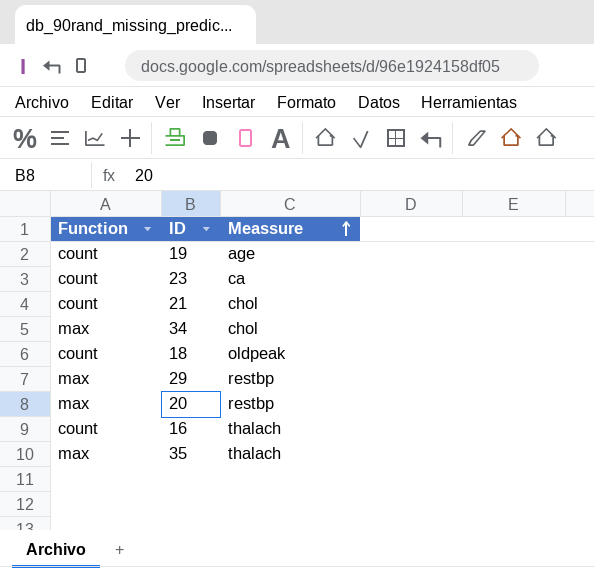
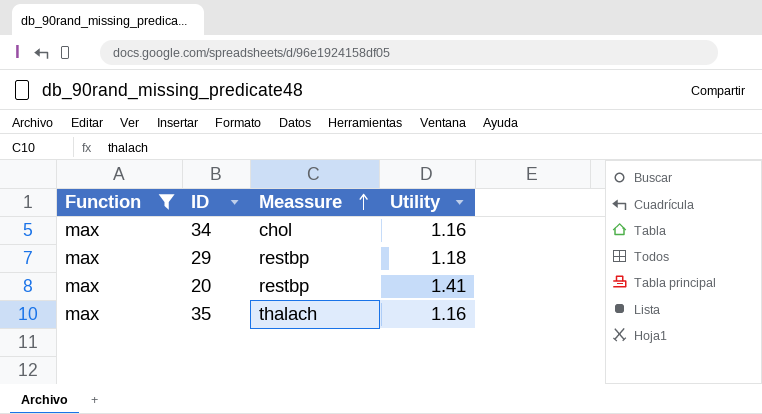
filter: none -> Function = max
column Utility | position: none -> 4

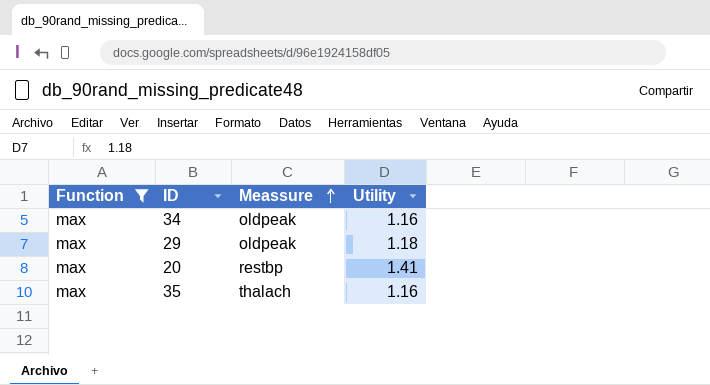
34 | Meassure: chol -> oldpeak
29 | Meassure: restbp -> oldpeak

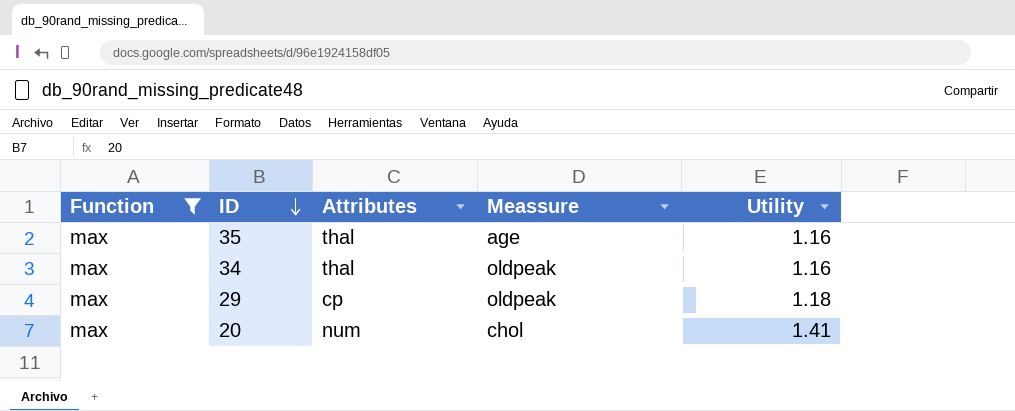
row order: Meassure ascending -> ID descending
column Attributes | position: none -> 3
35 | Meassure: thalach -> age
20 | Meassure: restbp -> chol

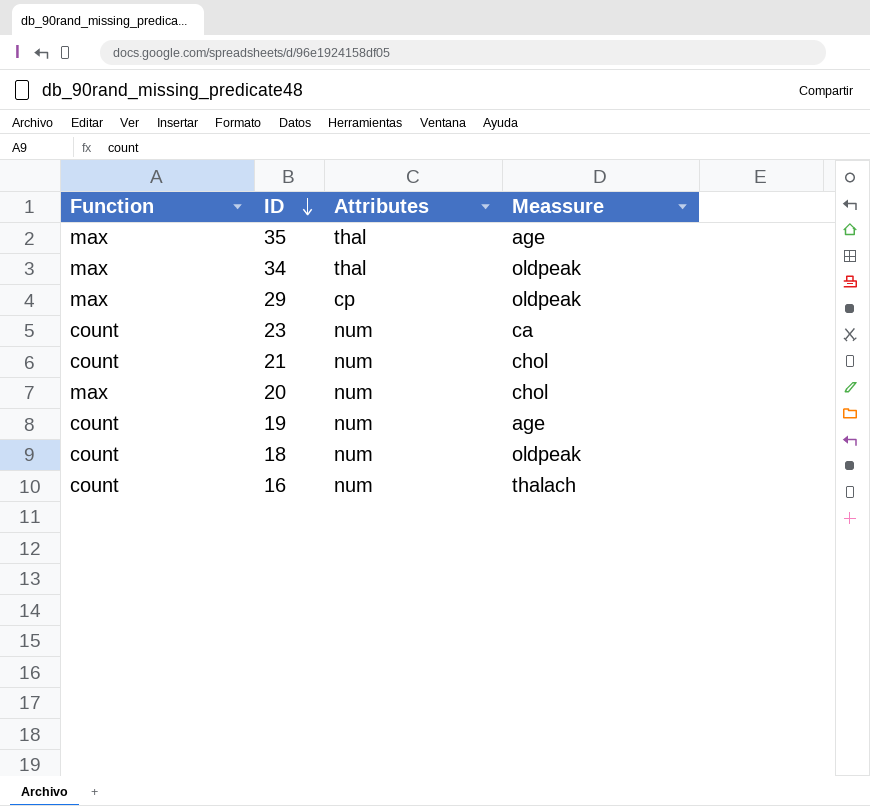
filter: Function = max -> none
column Utility | position: 5 -> none

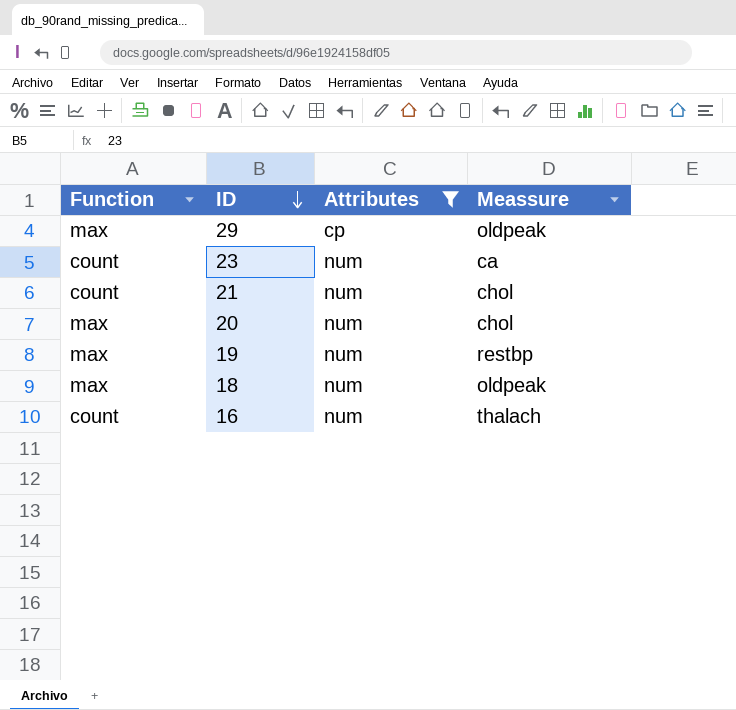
filter: none -> Attributes != thal
19 | Function: count -> max
19 | Meassure: age -> restbp
18 | Function: count -> max

